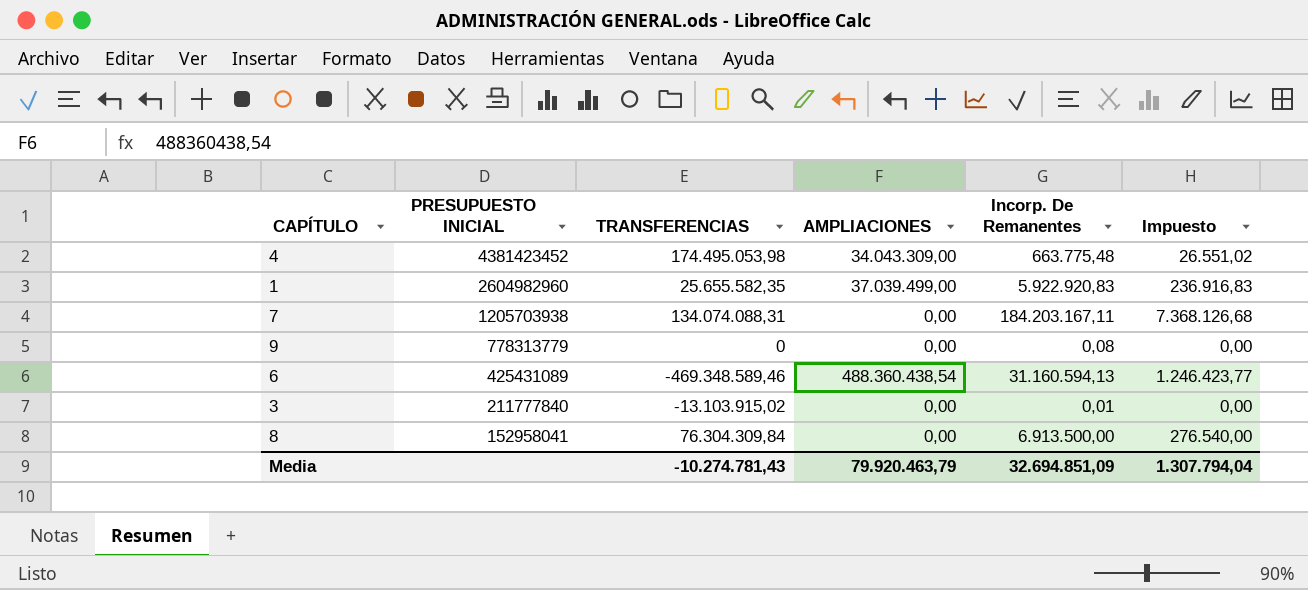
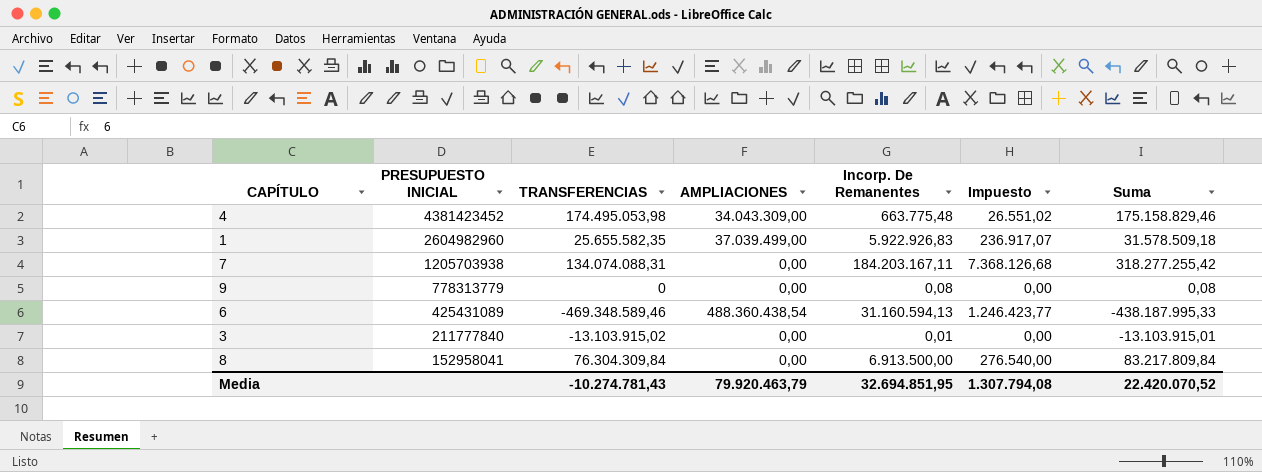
column Suma | formula: none -> [TRANSFERENCIAS] + [Incorp. De Remanentes]
1 | Incorp. De Remanentes: 5.922.920,83 -> 5.922.926,83
1 | Impuesto: 236.916,83 -> 236.917,07
Media | Incorp. De Remanentes: 32.694.851,09 -> 32.694.851,95
Media | Impuesto: 1.307.794,04 -> 1.307.794,08

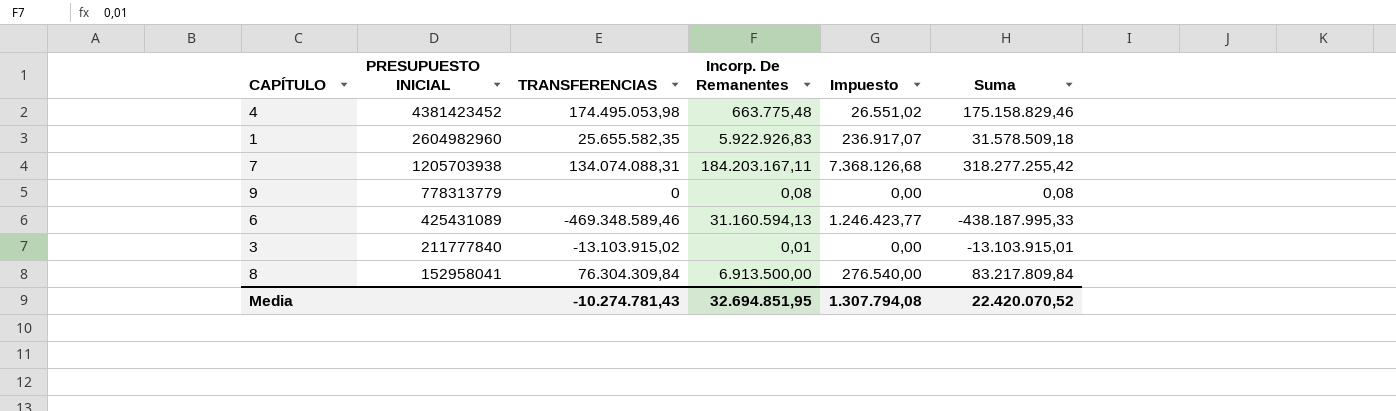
column AMPLIACIONES | position: 4 -> none

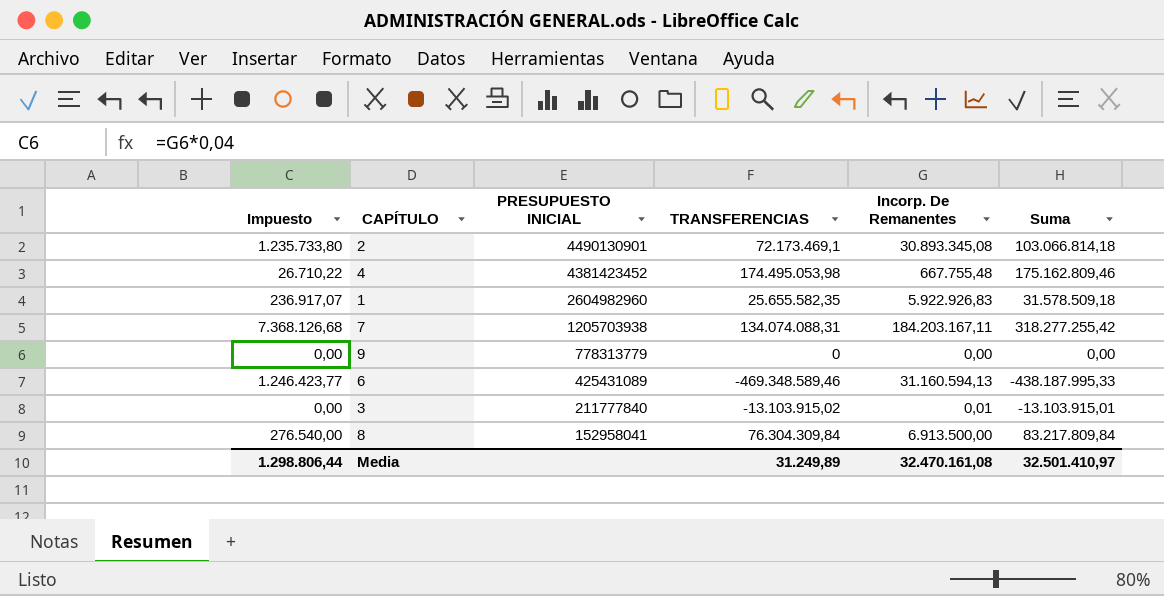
column Impuesto | position: 5 -> 1
row 2: none -> 1.235.733,80 | 4490130901 | 72.173.469,1 | 30.893.345,08 | 103.066.814,18
4 | Impuesto: 26.551,02 -> 26.710,22
4 | Incorp. De Remanentes: 663.775,48 -> 667.755,48
4 | Suma: 175.158.829,46 -> 175.162.809,46
9 | Incorp. De Remanentes: 0,08 -> 0,00
9 | Suma: 0,08 -> 0,00
Media | Impuesto: 1.307.794,08 -> 1.298.806,44
Media | TRANSFERENCIAS: -10.274.781,43 -> 31.249,89
Media | Incorp. De Remanentes: 32.694.851,95 -> 32.470.161,08
Media | Suma: 22.420.070,52 -> 32.501.410,97

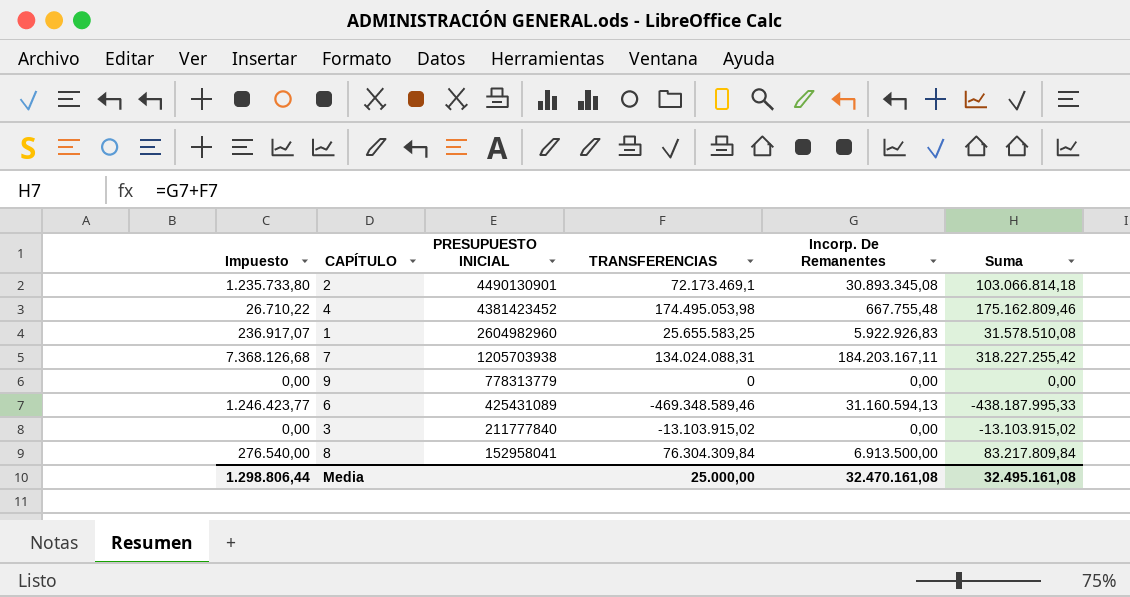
1 | TRANSFERENCIAS: 25.655.582,35 -> 25.655.583,25
1 | Suma: 31.578.509,18 -> 31.578.510,08
7 | TRANSFERENCIAS: 134.074.088,31 -> 134.024.088,31
7 | Suma: 318.277.255,42 -> 318.227.255,42
3 | Incorp. De Remanentes: 0,01 -> 0,00
3 | Suma: -13.103.915,01 -> -13.103.915,02
Media | TRANSFERENCIAS: 31.249,89 -> 25.000,00
Media | Suma: 32.501.410,97 -> 32.495.161,08

